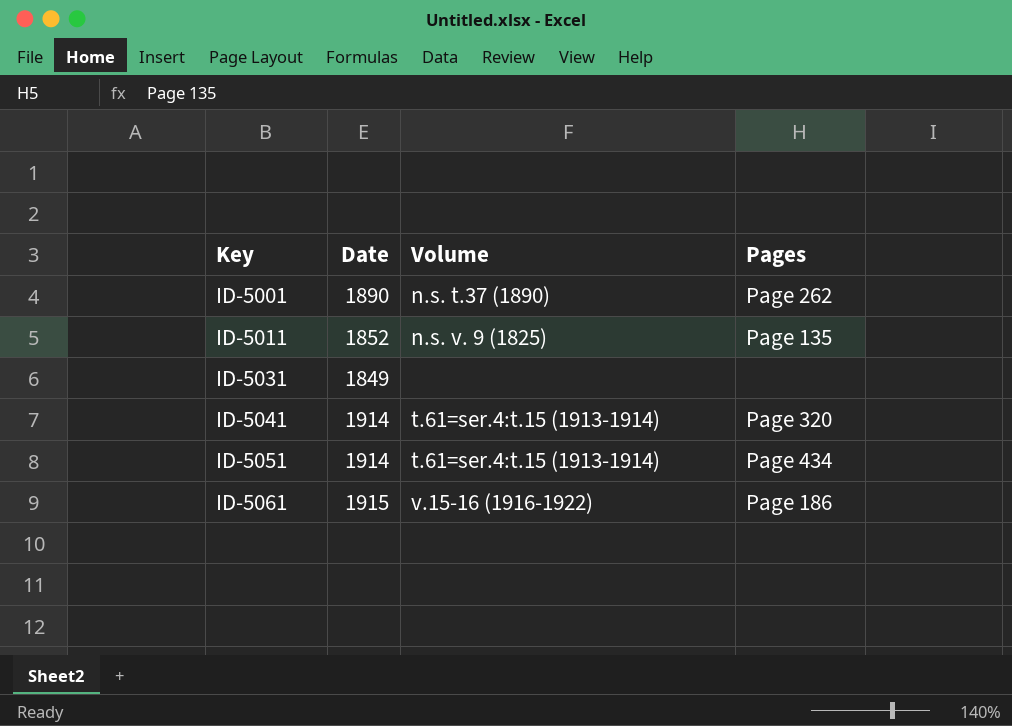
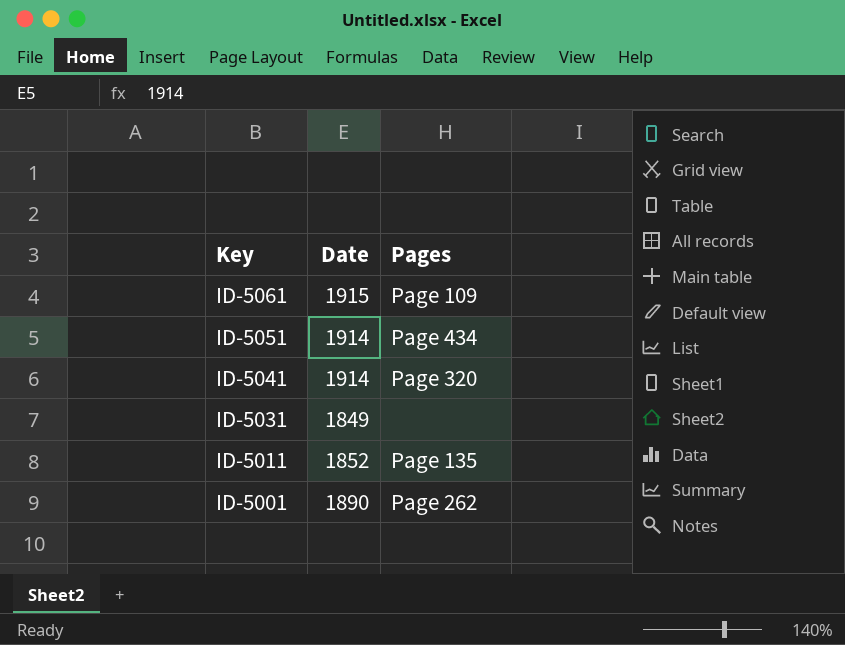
row order: Key ascending -> Key descending
column Volume | position: 3 -> none
ID-5061 | Pages: Page 186 -> Page 109

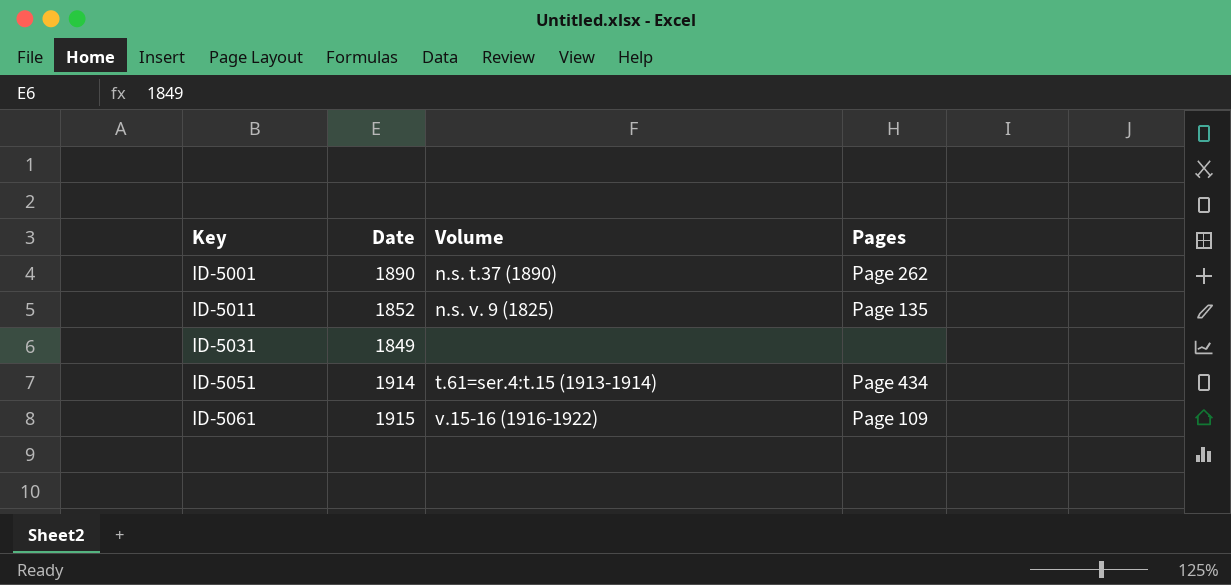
row order: Key descending -> Key ascending
column Volume | position: none -> 3
row ID-5041: 1914 | Page 320 -> none

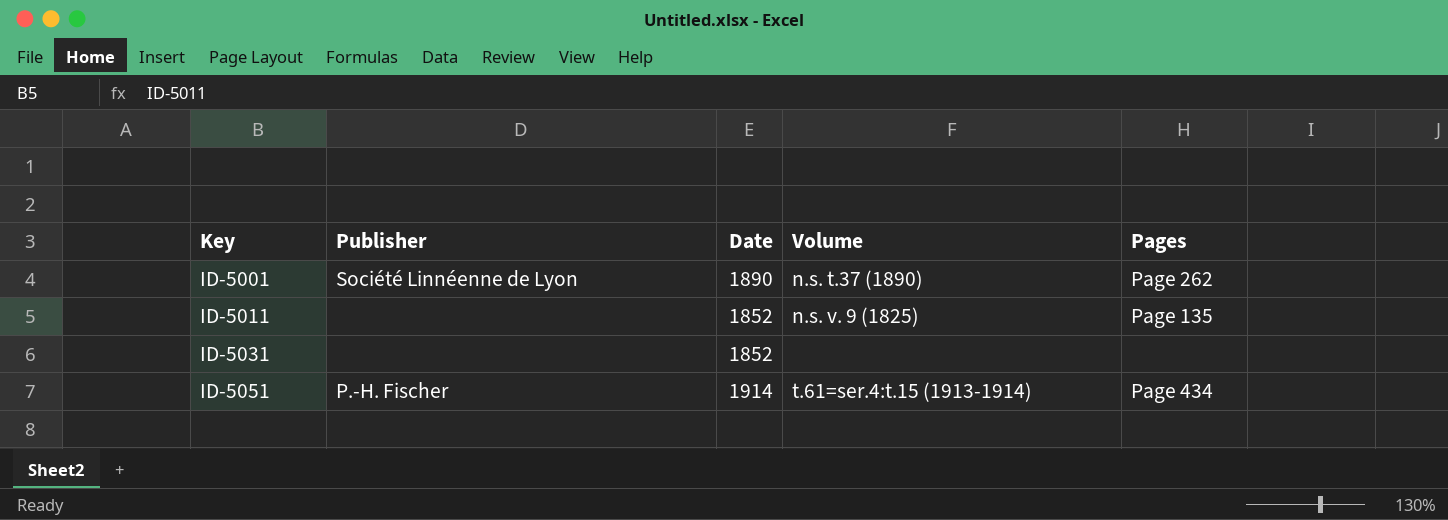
column Publisher | position: none -> 2
row ID-5061: 1915 | v.15-16 (1916-1922) | Page 109 -> none
ID-5031 | Date: 1849 -> 1852

